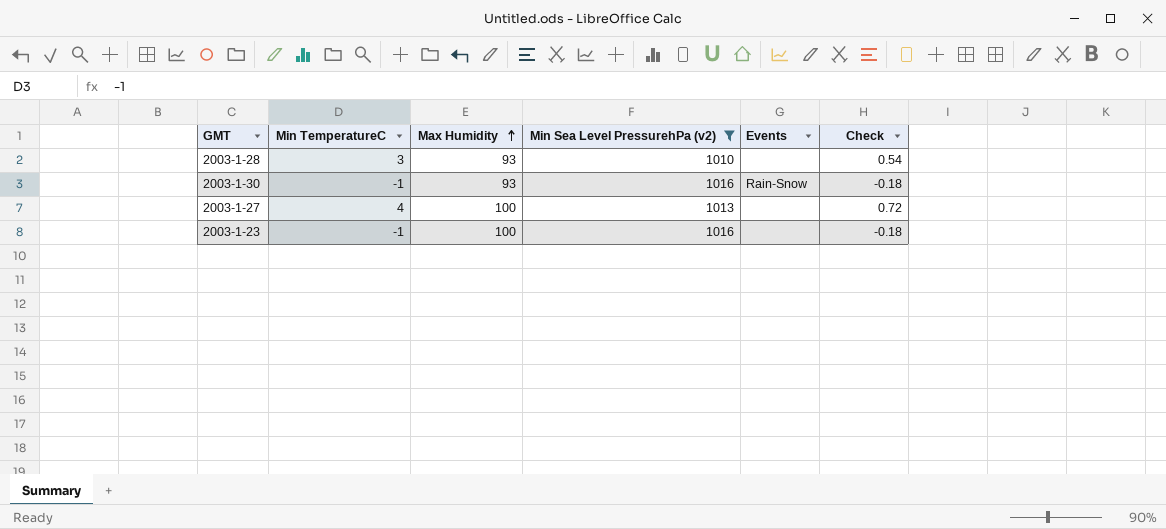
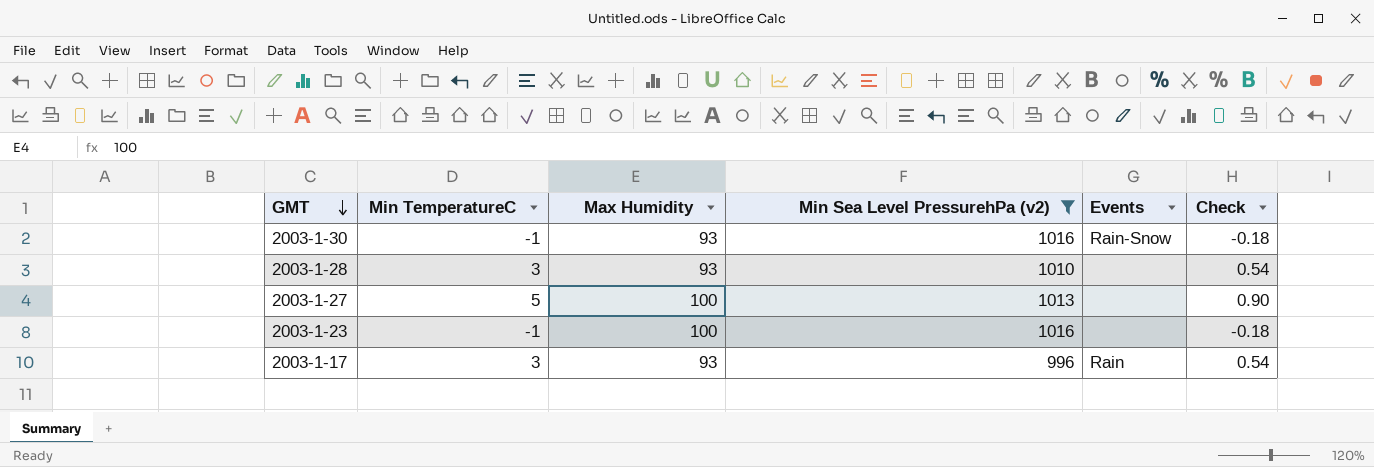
row order: Max Humidity ascending -> GMT descending
2003-1-27 | Min TemperatureC: 4 -> 5
2003-1-27 | Check: 0.72 -> 0.90
row 2003-1-17: none -> 3 | 93 | 996 | Rain | 0.54

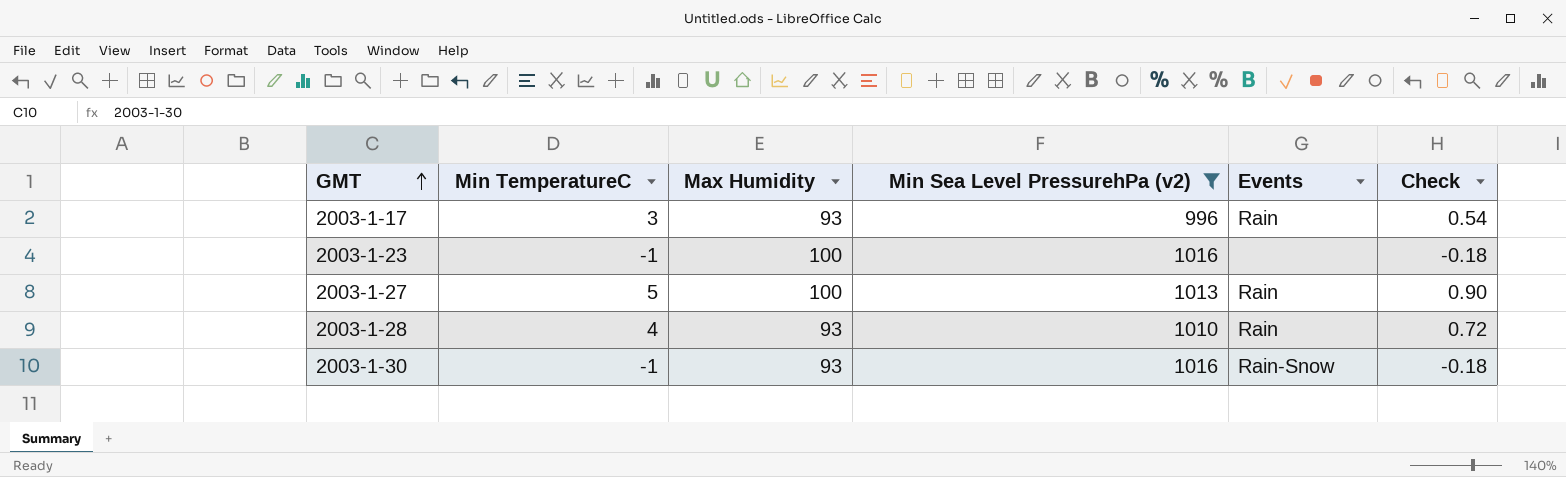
row order: GMT descending -> GMT ascending
2003-1-27 | Events: none -> Rain
2003-1-28 | Min TemperatureC: 3 -> 4
2003-1-28 | Events: none -> Rain
2003-1-28 | Check: 0.54 -> 0.72

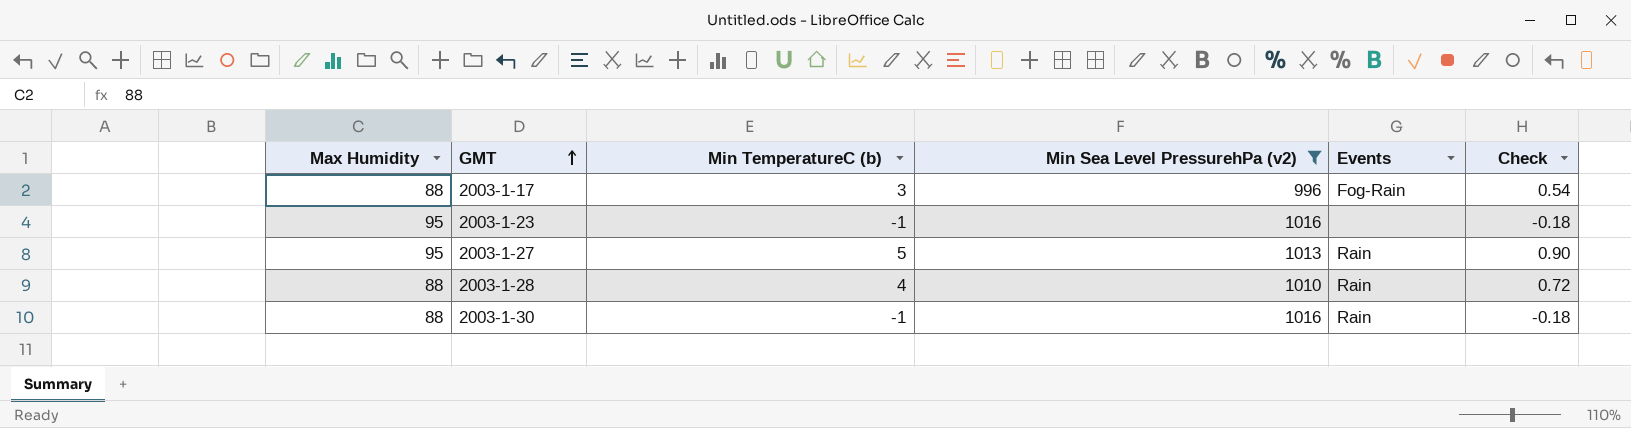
column Max Humidity | position: 3 -> 1
column name: Min TemperatureC -> Min TemperatureC (b)
2003-1-17 | Max Humidity: 93 -> 88
2003-1-17 | Events: Rain -> Fog-Rain
2003-1-23 | Max Humidity: 100 -> 95
2003-1-27 | Max Humidity: 100 -> 95
2003-1-28 | Max Humidity: 93 -> 88
2003-1-30 | Max Humidity: 93 -> 88
2003-1-30 | Events: Rain-Snow -> Rain

